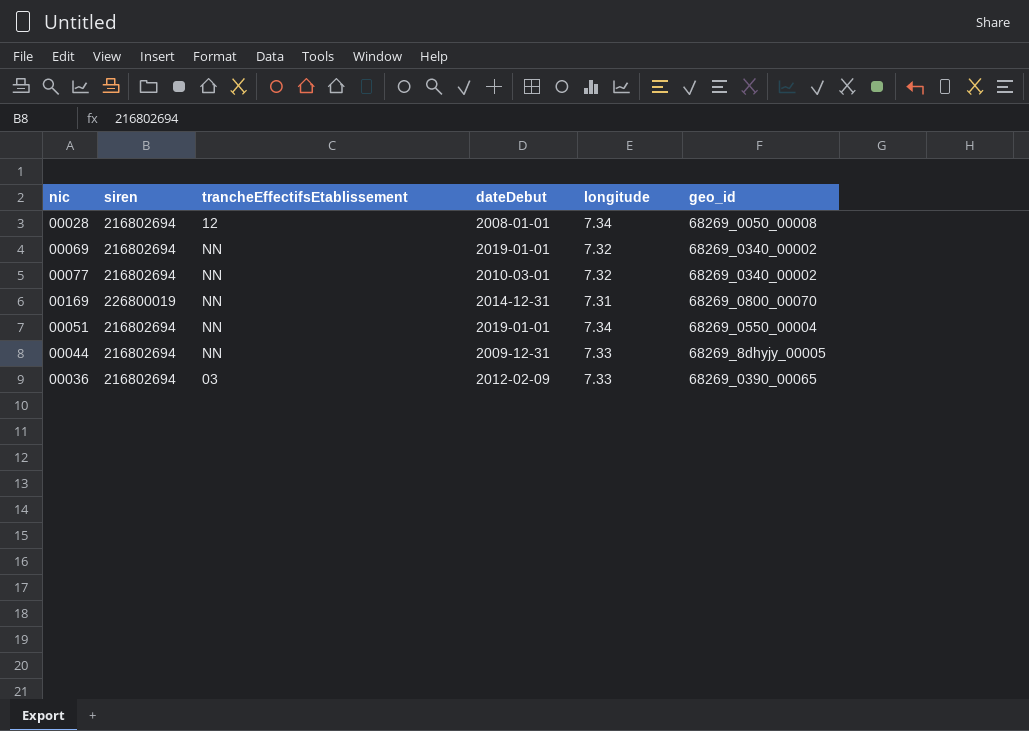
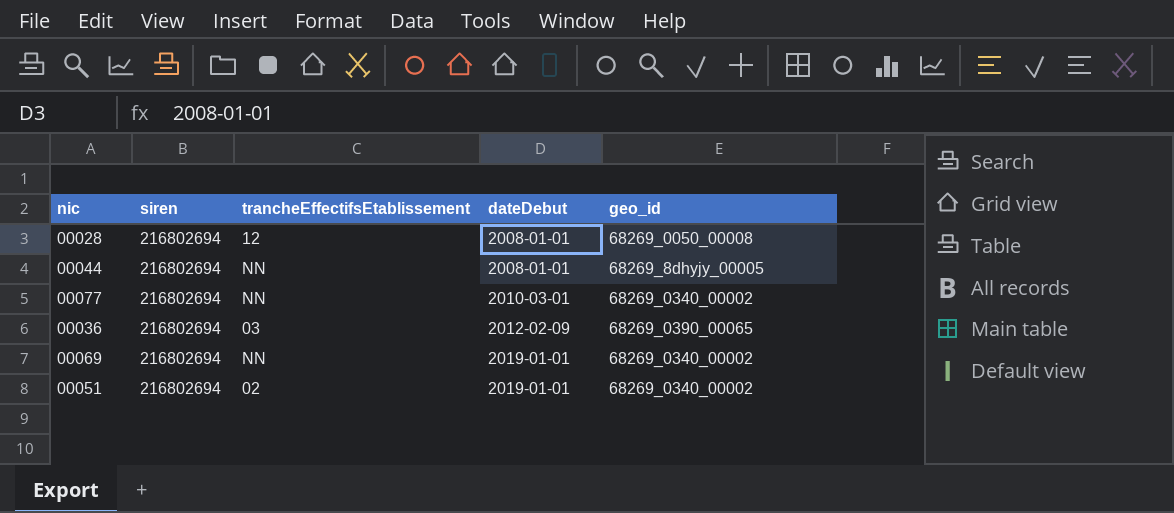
row order: none -> dateDebut ascending
column longitude | position: 5 -> none
row 00169: 226800019 | NN | 2014-12-31 | 7.31 | 68269_0800_00070 -> none
00044 | dateDebut: 2009-12-31 -> 2008-01-01
00051 | trancheEffectifsEtablissement: NN -> 02
00051 | geo_id: 68269_0550_00004 -> 68269_0340_00002

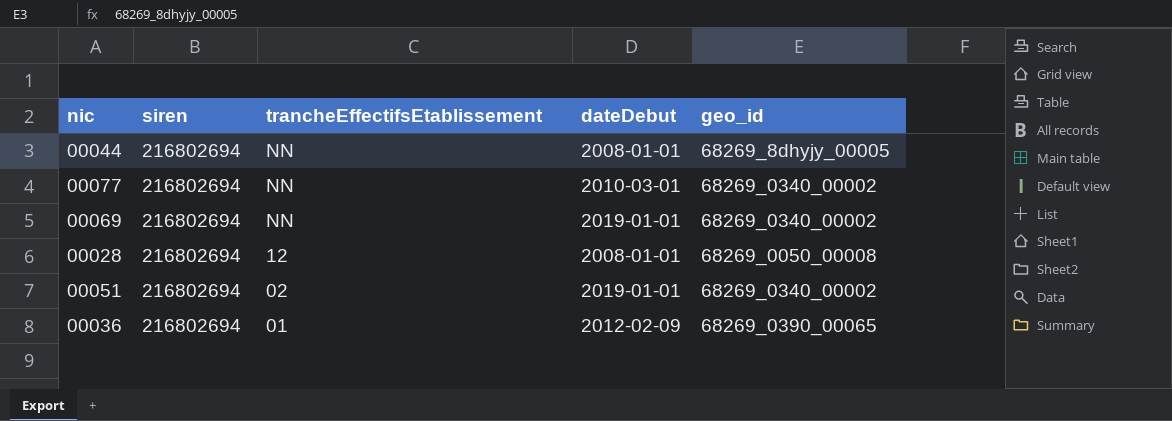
row order: dateDebut ascending -> trancheEffectifsEtablissement descending
00036 | trancheEffectifsEtablissement: 03 -> 01

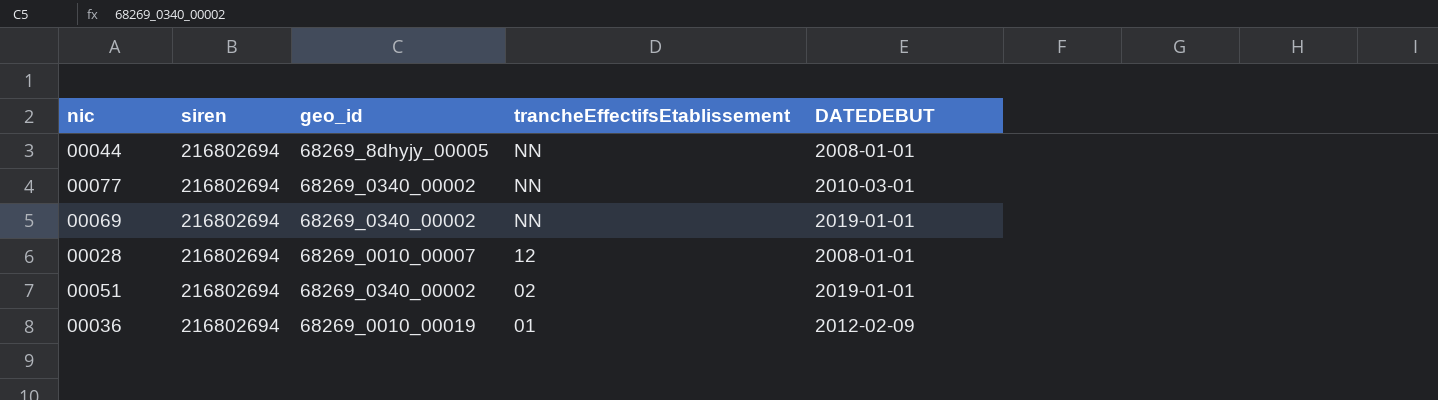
column geo_id | position: 5 -> 3
column name: dateDebut -> DATEDEBUT
00028 | geo_id: 68269_0050_00008 -> 68269_0010_00007
00036 | geo_id: 68269_0390_00065 -> 68269_0010_00019

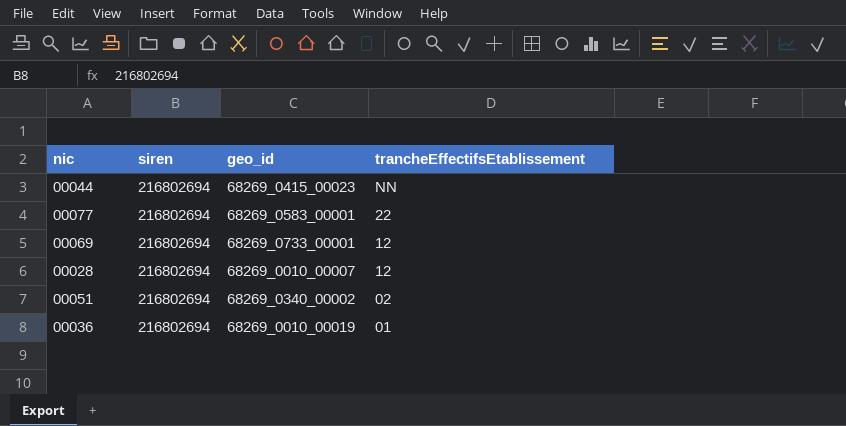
column DATEDEBUT | position: 5 -> none
00044 | geo_id: 68269_8dhyjy_00005 -> 68269_0415_00023
00077 | geo_id: 68269_0340_00002 -> 68269_0583_00001
00077 | trancheEffectifsEtablissement: NN -> 22
00069 | geo_id: 68269_0340_00002 -> 68269_0733_00001
00069 | trancheEffectifsEtablissement: NN -> 12

